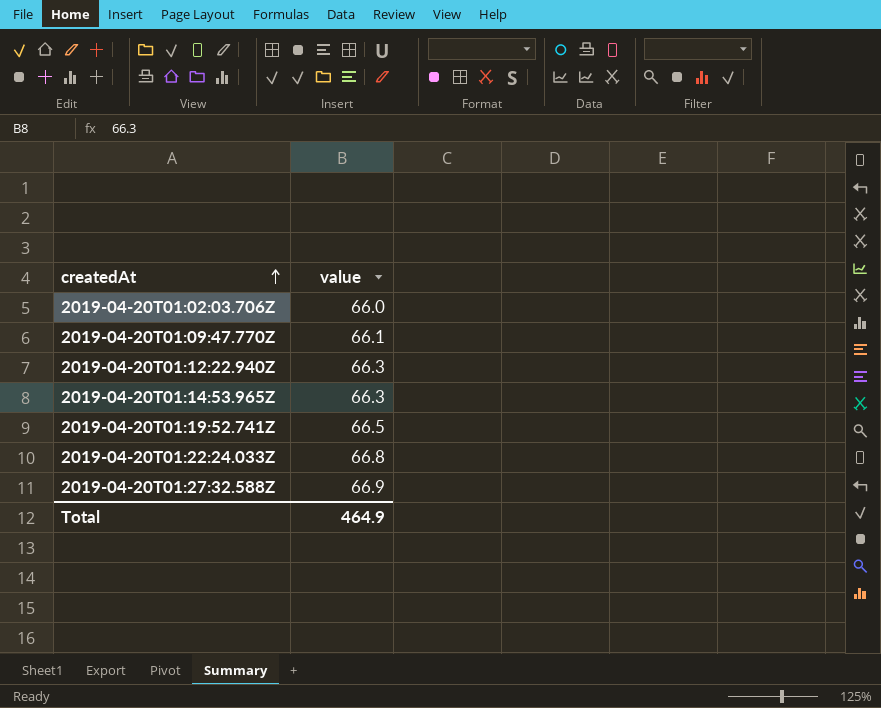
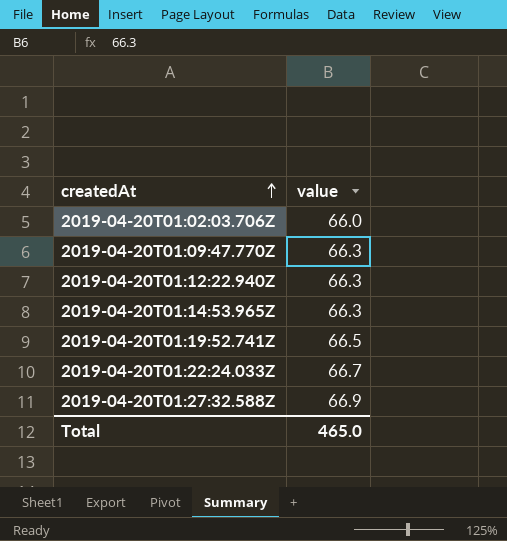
2019-04-20T01:09:47.770Z | value: 66.1 -> 66.3
2019-04-20T01:22:24.033Z | value: 66.8 -> 66.7
Total | value: 464.9 -> 465.0

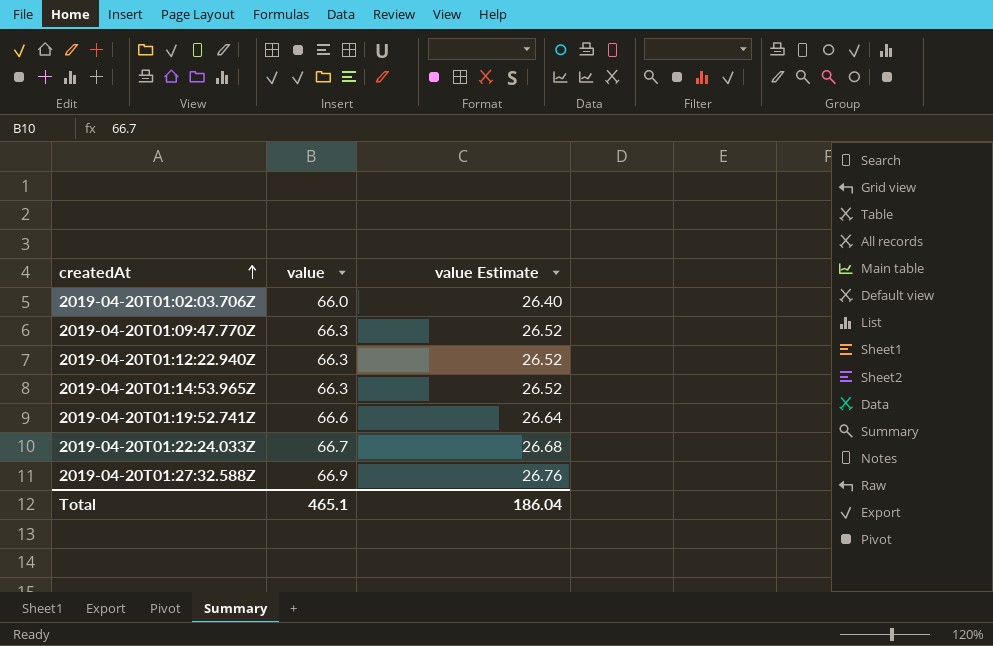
column value Estimate | formula: none -> [value] * 0.4
2019-04-20T01:19:52.741Z | value: 66.5 -> 66.6
Total | value: 465.0 -> 465.1

